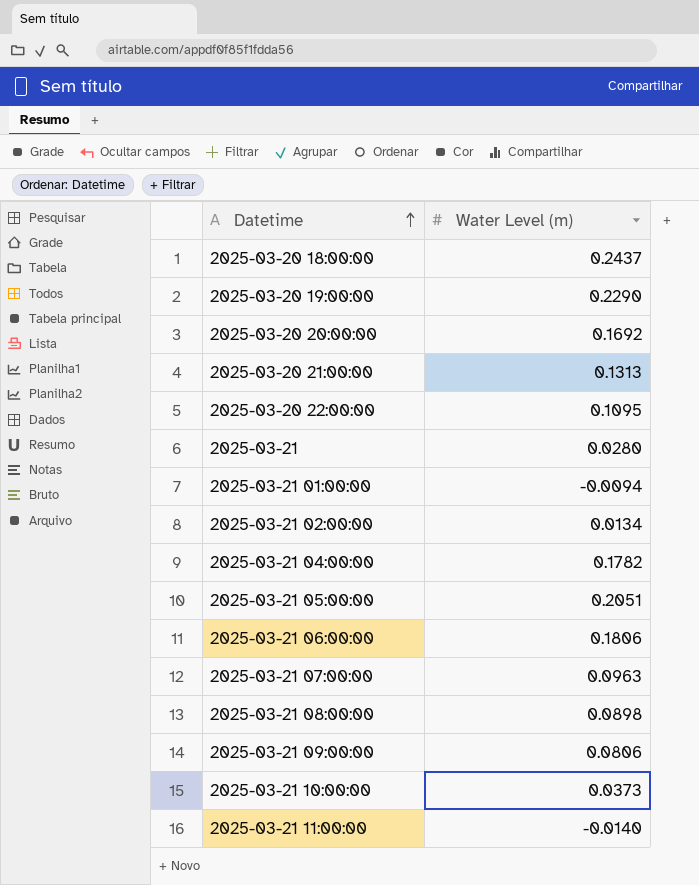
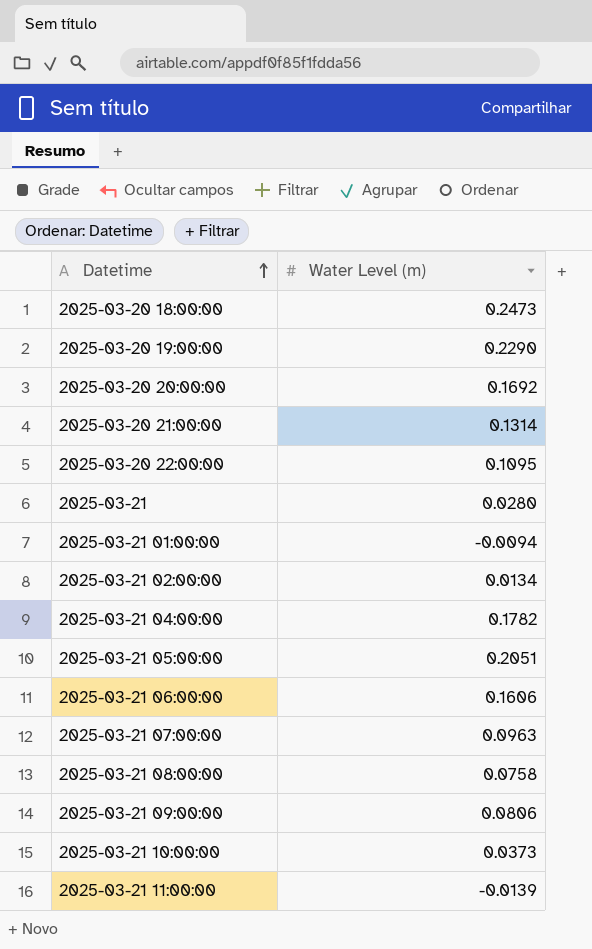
2025-03-20 18:00:00 | Water Level (m): 0.2437 -> 0.2473
2025-03-20 21:00:00 | Water Level (m): 0.1313 -> 0.1314
2025-03-21 06:00:00 | Water Level (m): 0.1806 -> 0.1606
2025-03-21 08:00:00 | Water Level (m): 0.0898 -> 0.0758
2025-03-21 11:00:00 | Water Level (m): -0.0140 -> -0.0139

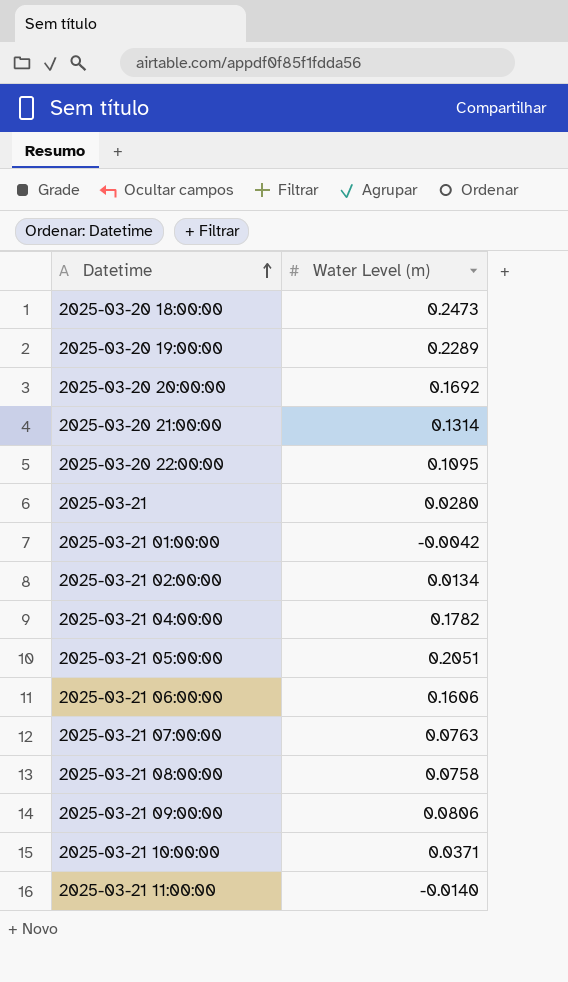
2025-03-20 19:00:00 | Water Level (m): 0.2290 -> 0.2289
2025-03-21 01:00:00 | Water Level (m): -0.0094 -> -0.0042
2025-03-21 07:00:00 | Water Level (m): 0.0963 -> 0.0763
2025-03-21 10:00:00 | Water Level (m): 0.0373 -> 0.0371
2025-03-21 11:00:00 | Water Level (m): -0.0139 -> -0.0140

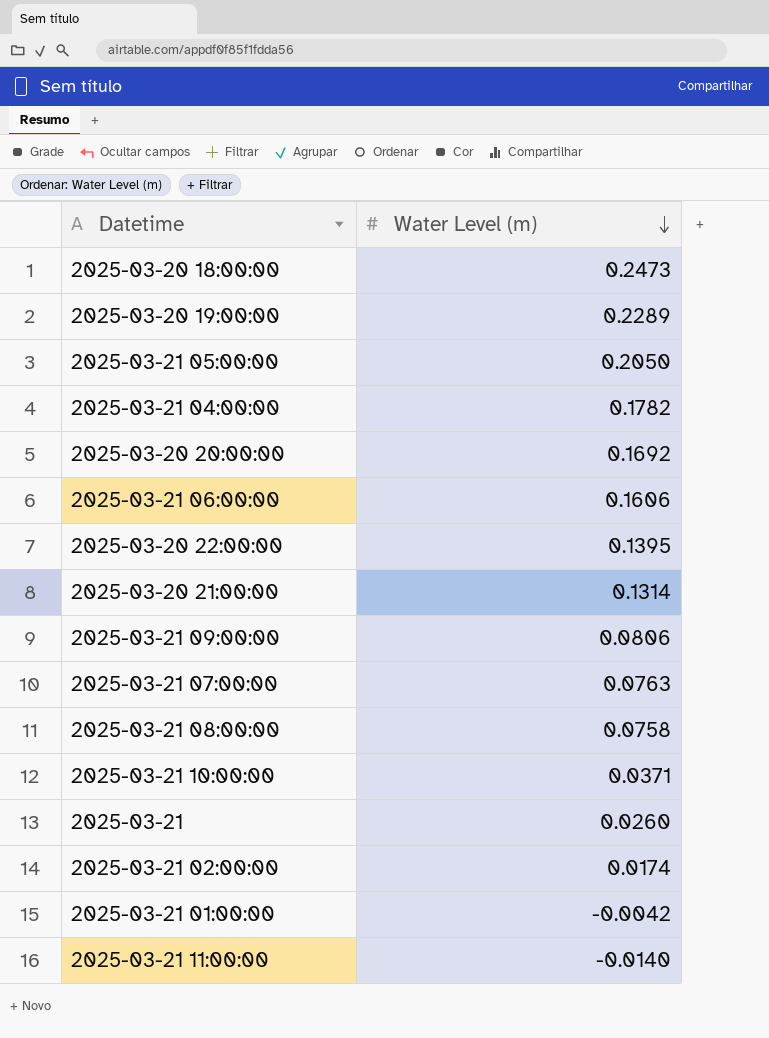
row order: Datetime ascending -> Water Level (m) descending
2025-03-21 05:00:00 | Water Level (m): 0.2051 -> 0.2050
2025-03-20 22:00:00 | Water Level (m): 0.1095 -> 0.1395
2025-03-21 | Water Level (m): 0.0280 -> 0.0260
2025-03-21 02:00:00 | Water Level (m): 0.0134 -> 0.0174

